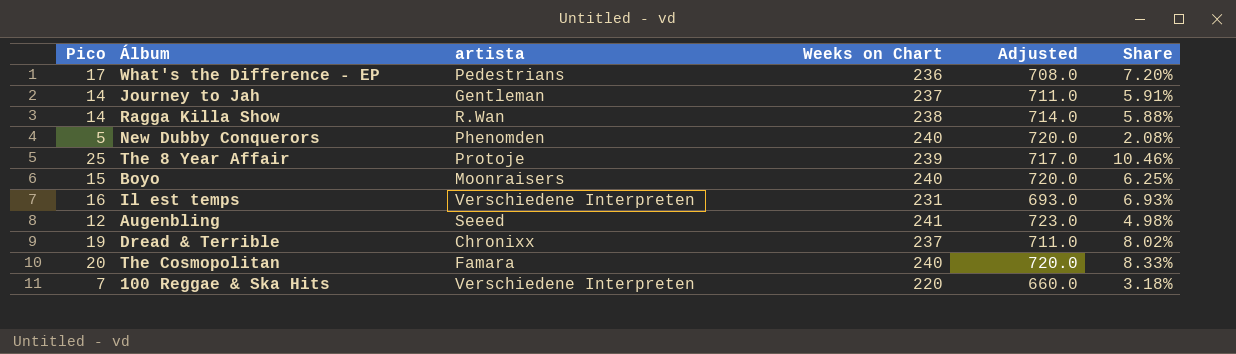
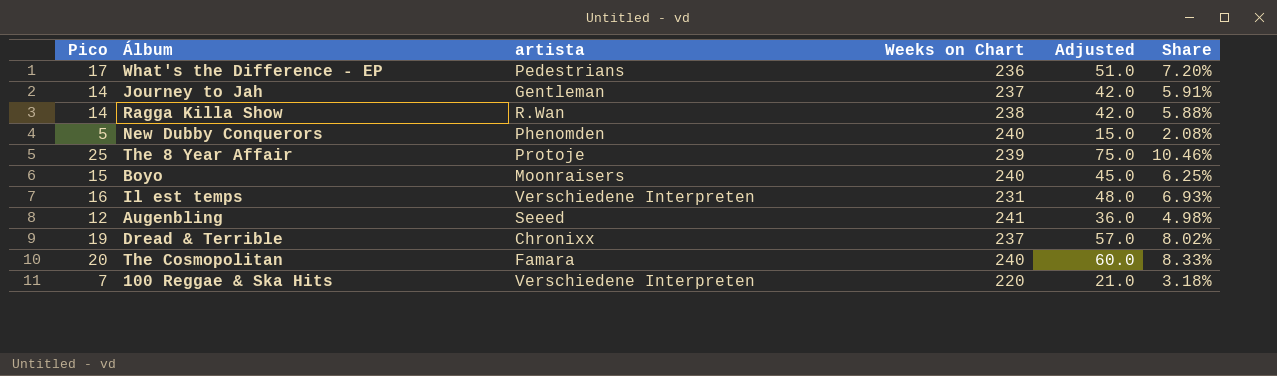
column Adjusted | formula: [Weeks on Chart] * 3 -> [Pico] * 3

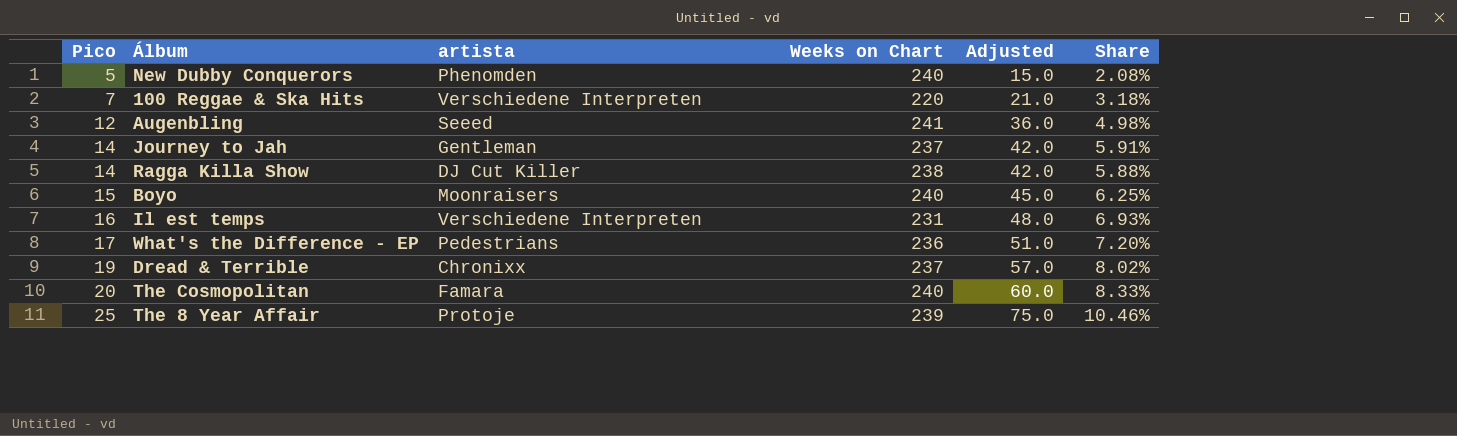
row order: none -> Pico ascending
Ragga Killa Show | artista: R.Wan -> DJ Cut Killer

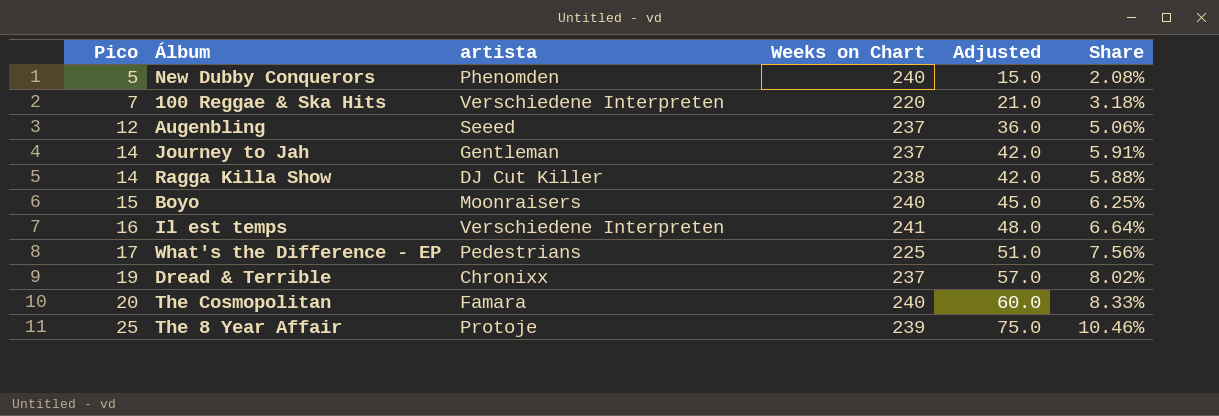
Augenbling | Weeks on Chart: 241 -> 237
Augenbling | Share: 4.98% -> 5.06%
Il est temps | Weeks on Chart: 231 -> 241
Il est temps | Share: 6.93% -> 6.64%
What's the Difference - EP | Weeks on Chart: 236 -> 225
What's the Difference - EP | Share: 7.20% -> 7.56%

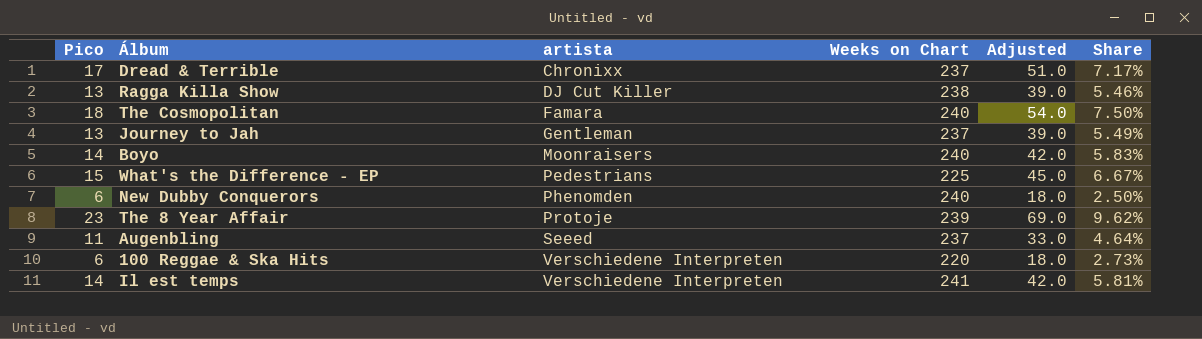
row order: Pico ascending -> artista ascending
Dread & Terrible | Pico: 19 -> 17
Dread & Terrible | Adjusted: 57.0 -> 51.0
Dread & Terrible | Share: 8.02% -> 7.17%
Ragga Killa Show | Pico: 14 -> 13
Ragga Killa Show | Adjusted: 42.0 -> 39.0
Ragga Killa Show | Share: 5.88% -> 5.46%
The Cosmopolitan | Pico: 20 -> 18
The Cosmopolitan | Adjusted: 60.0 -> 54.0
The Cosmopolitan | Share: 8.33% -> 7.50%
Journey to Jah | Pico: 14 -> 13
Journey to Jah | Adjusted: 42.0 -> 39.0
Journey to Jah | Share: 5.91% -> 5.49%
Boyo | Pico: 15 -> 14
Boyo | Adjusted: 45.0 -> 42.0
Boyo | Share: 6.25% -> 5.83%
What's the Difference - EP | Pico: 17 -> 15
What's the Difference - EP | Adjusted: 51.0 -> 45.0
What's the Difference - EP | Share: 7.56% -> 6.67%
New Dubby Conquerors | Pico: 5 -> 6
New Dubby Conquerors | Adjusted: 15.0 -> 18.0
New Dubby Conquerors | Share: 2.08% -> 2.50%
The 8 Year Affair | Pico: 25 -> 23
The 8 Year Affair | Adjusted: 75.0 -> 69.0
The 8 Year Affair | Share: 10.46% -> 9.62%
Augenbling | Pico: 12 -> 11
Augenbling | Adjusted: 36.0 -> 33.0
Augenbling | Share: 5.06% -> 4.64%
100 Reggae & Ska Hits | Pico: 7 -> 6
100 Reggae & Ska Hits | Adjusted: 21.0 -> 18.0
100 Reggae & Ska Hits | Share: 3.18% -> 2.73%
Il est temps | Pico: 16 -> 14
Il est temps | Adjusted: 48.0 -> 42.0
Il est temps | Share: 6.64% -> 5.81%

